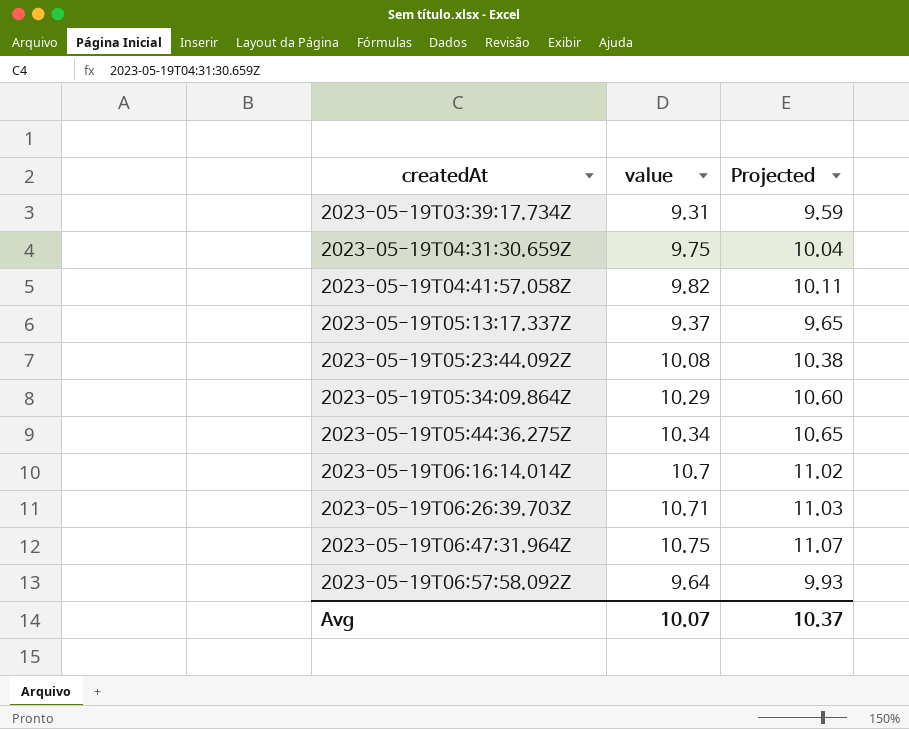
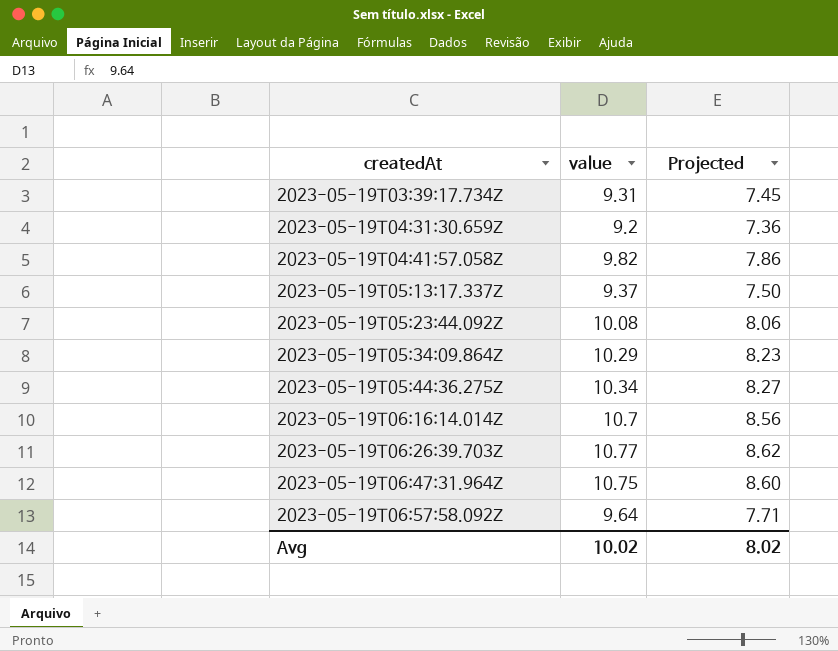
column Projected | formula: [value] * 1.03 -> [value] * 0.8
2023-05-19T04:31:30.659Z | value: 9.75 -> 9.2
2023-05-19T06:26:39.703Z | value: 10.71 -> 10.77
Avg | value: 10.07 -> 10.02
Avg | Projected: 10.37 -> 8.02

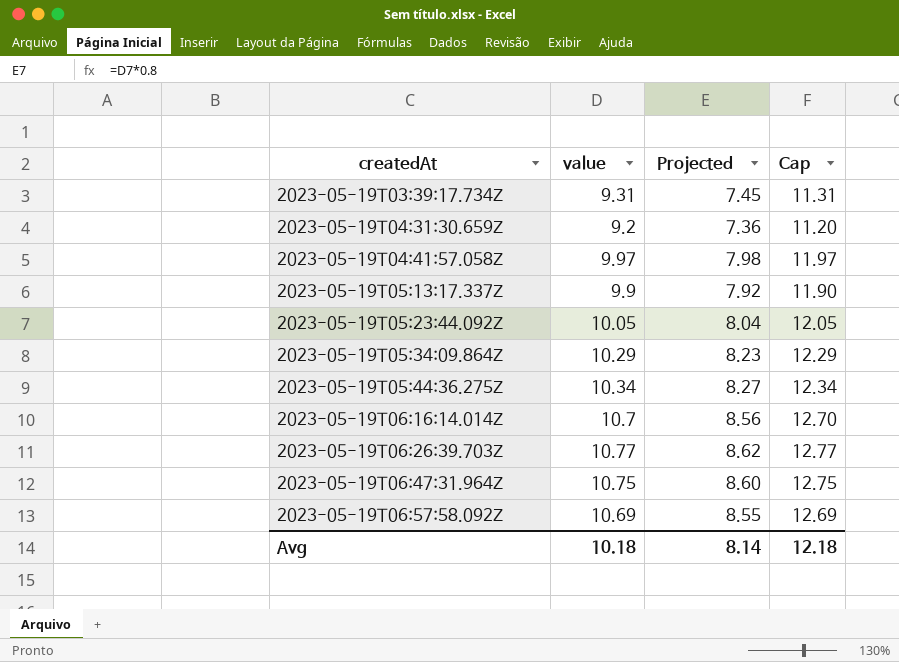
column Cap | formula: none -> [value] + 2
2023-05-19T04:41:57.058Z | value: 9.82 -> 9.97
2023-05-19T04:41:57.058Z | Projected: 7.86 -> 7.98
2023-05-19T05:13:17.337Z | value: 9.37 -> 9.9
2023-05-19T05:13:17.337Z | Projected: 7.50 -> 7.92
2023-05-19T05:23:44.092Z | value: 10.08 -> 10.05
2023-05-19T05:23:44.092Z | Projected: 8.06 -> 8.04
2023-05-19T06:57:58.092Z | value: 9.64 -> 10.69
2023-05-19T06:57:58.092Z | Projected: 7.71 -> 8.55
Avg | value: 10.02 -> 10.18
Avg | Projected: 8.02 -> 8.14

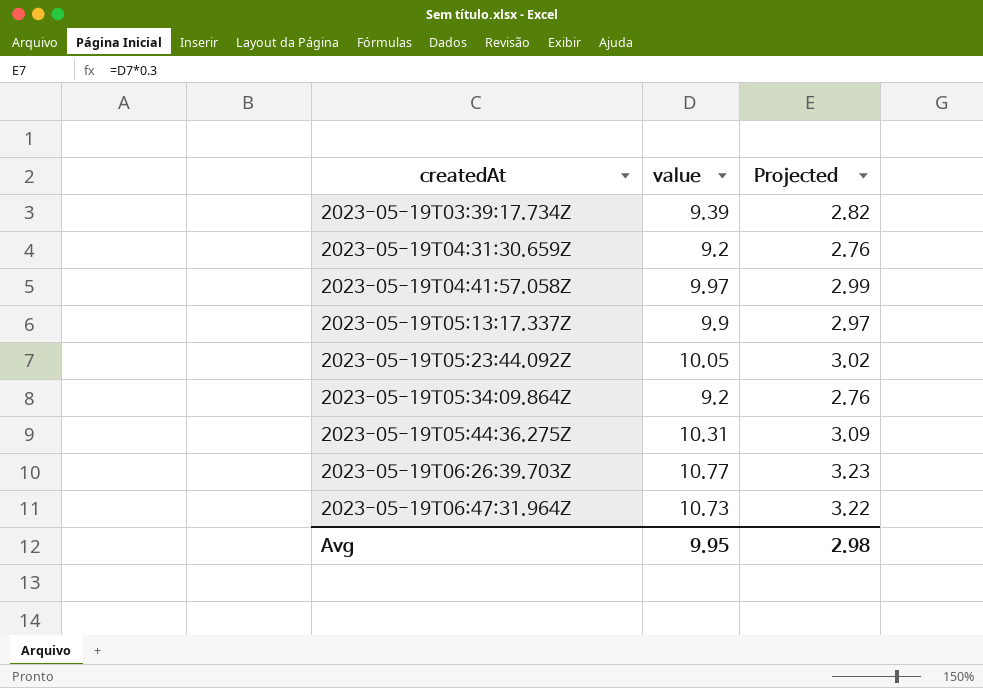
column Cap | formula: [value] + 2 -> none
column Projected | formula: [value] * 0.8 -> [value] * 0.3
row 2023-05-19T06:16:14.014Z: 10.7 | 8.56 | 12.70 -> none
row 2023-05-19T06:57:58.092Z: 10.69 | 8.55 | 12.69 -> none
2023-05-19T03:39:17.734Z | value: 9.31 -> 9.39
2023-05-19T05:34:09.864Z | value: 10.29 -> 9.2
2023-05-19T05:44:36.275Z | value: 10.34 -> 10.31
2023-05-19T06:47:31.964Z | value: 10.75 -> 10.73
Avg | value: 10.18 -> 9.95
Avg | Projected: 8.14 -> 2.98

